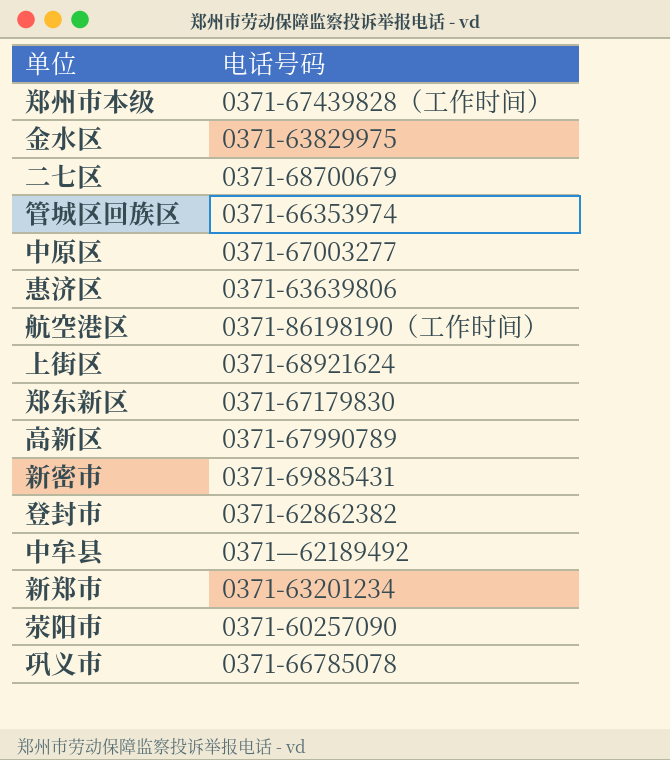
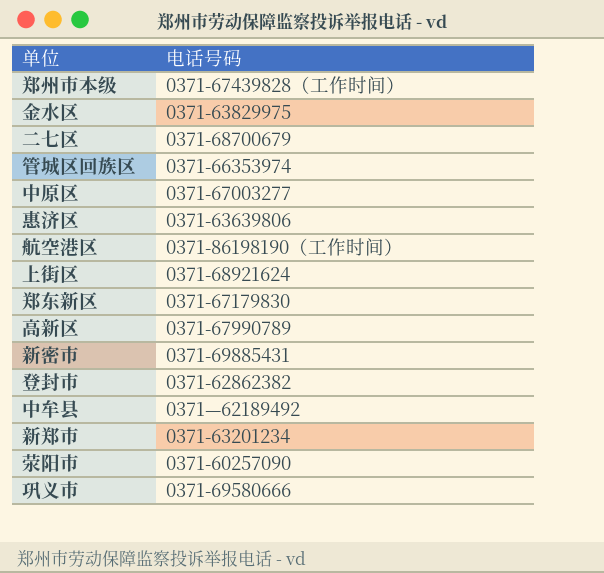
巩义市 | 电话号码: 0371-66785078 -> 0371-69580666

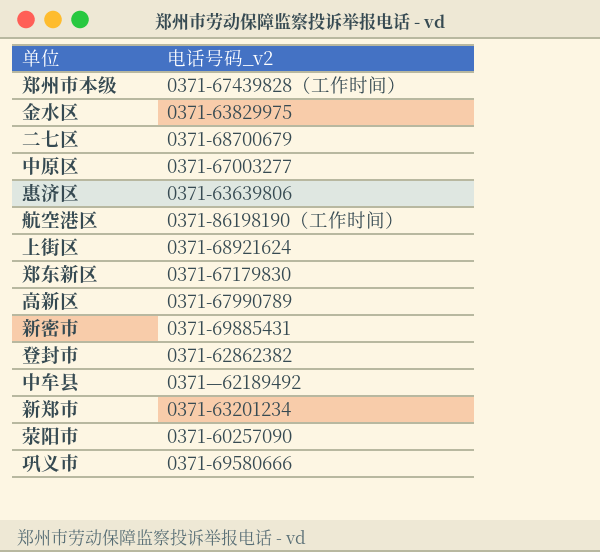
column name: 电话号码 -> 电话号码_v2
row 管城区回族区: 0371-66353974 -> none

